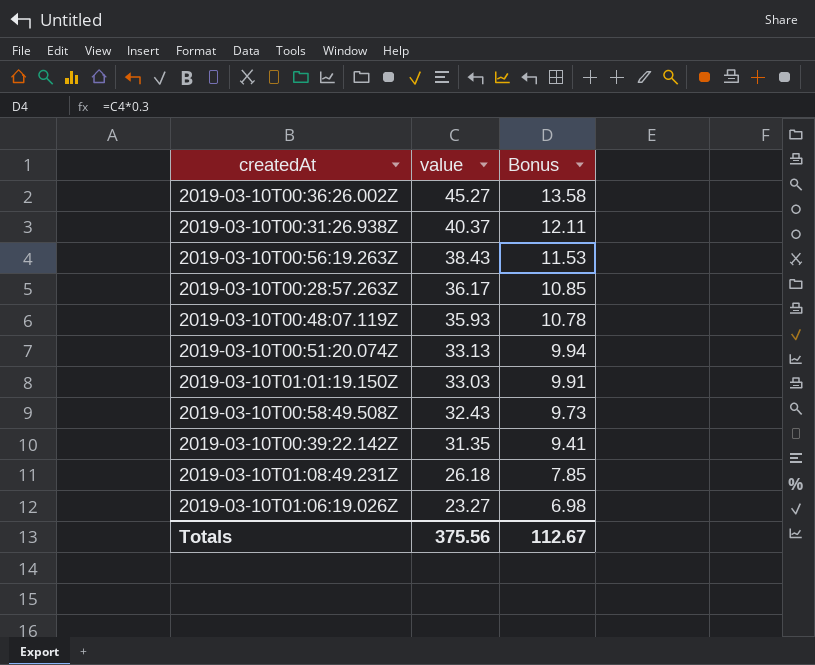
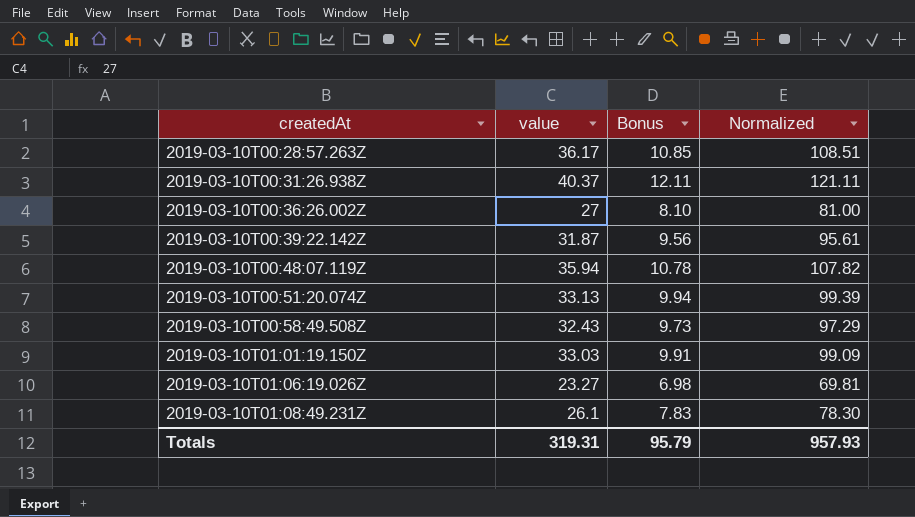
row order: value descending -> createdAt ascending
column Normalized | formula: none -> [value] * 3
row 2019-03-10T00:56:19.263Z: 38.43 | 11.53 -> none
2019-03-10T00:36:26.002Z | value: 45.27 -> 27
2019-03-10T00:36:26.002Z | Bonus: 13.58 -> 8.10
2019-03-10T00:39:22.142Z | value: 31.35 -> 31.87
2019-03-10T00:39:22.142Z | Bonus: 9.41 -> 9.56
2019-03-10T00:48:07.119Z | value: 35.93 -> 35.94
2019-03-10T01:08:49.231Z | value: 26.18 -> 26.1
2019-03-10T01:08:49.231Z | Bonus: 7.85 -> 7.83
Totals | value: 375.56 -> 319.31
Totals | Bonus: 112.67 -> 95.79

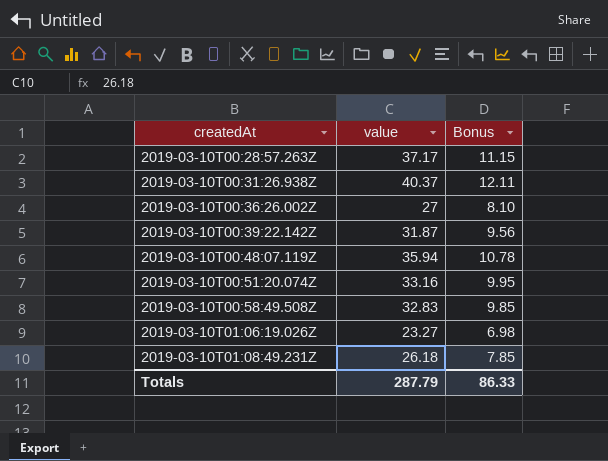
column Normalized | formula: [value] * 3 -> none
row 2019-03-10T01:01:19.150Z: 33.03 | 9.91 | 99.09 -> none
2019-03-10T00:28:57.263Z | value: 36.17 -> 37.17
2019-03-10T00:28:57.263Z | Bonus: 10.85 -> 11.15
2019-03-10T00:51:20.074Z | value: 33.13 -> 33.16
2019-03-10T00:51:20.074Z | Bonus: 9.94 -> 9.95
2019-03-10T00:58:49.508Z | value: 32.43 -> 32.83
2019-03-10T00:58:49.508Z | Bonus: 9.73 -> 9.85
2019-03-10T01:08:49.231Z | value: 26.1 -> 26.18
2019-03-10T01:08:49.231Z | Bonus: 7.83 -> 7.85
Totals | value: 319.31 -> 287.79
Totals | Bonus: 95.79 -> 86.33

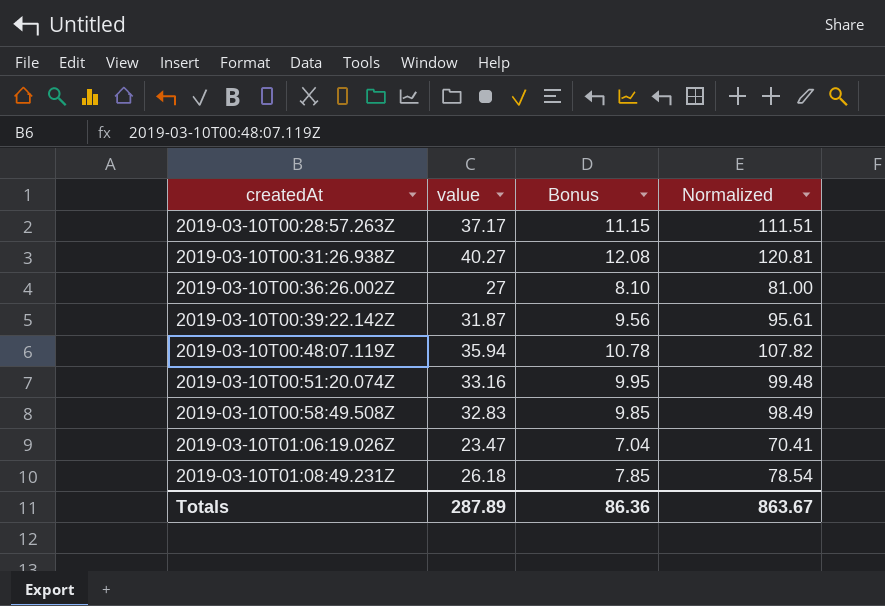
column Normalized | formula: none -> [value] * 3
2019-03-10T00:31:26.938Z | value: 40.37 -> 40.27
2019-03-10T00:31:26.938Z | Bonus: 12.11 -> 12.08
2019-03-10T01:06:19.026Z | value: 23.27 -> 23.47
2019-03-10T01:06:19.026Z | Bonus: 6.98 -> 7.04
Totals | value: 287.79 -> 287.89
Totals | Bonus: 86.33 -> 86.36

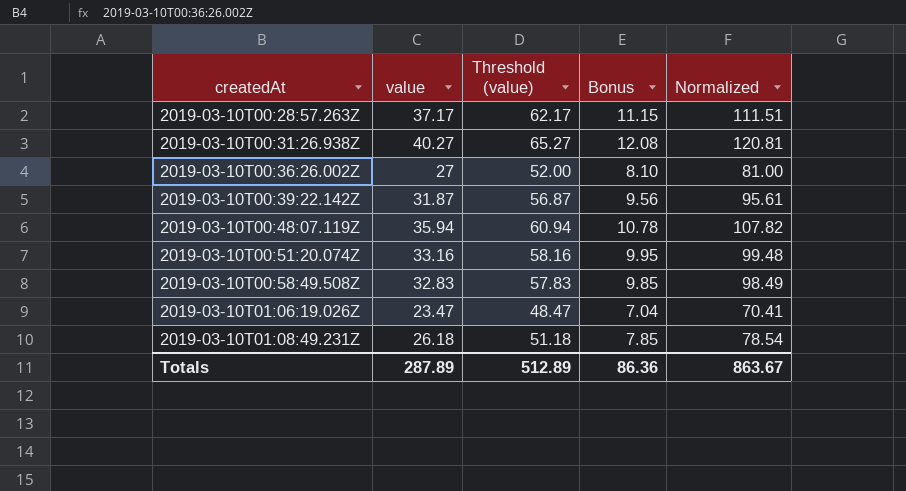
column Threshold (value) | formula: none -> [value] + 25

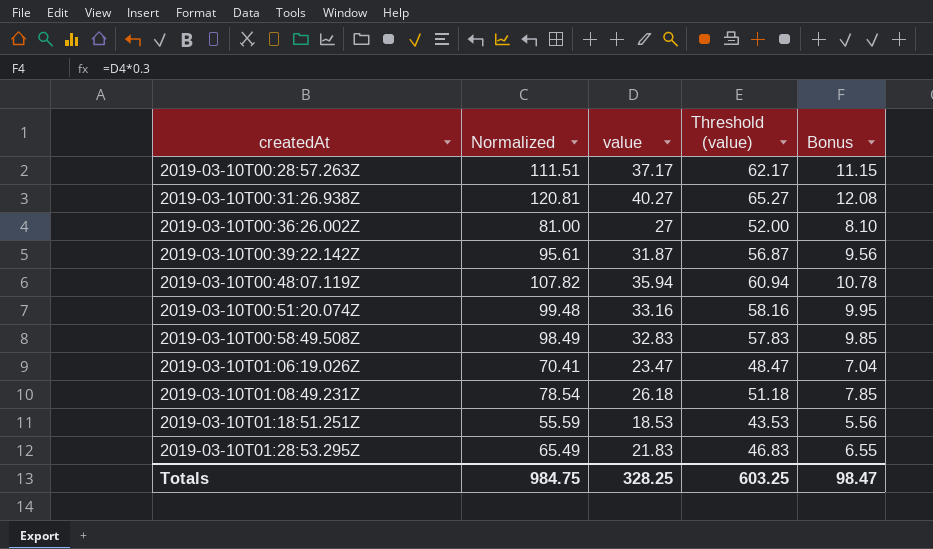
column Normalized | position: 5 -> 2
row 2019-03-10T01:18:51.251Z: none -> 55.59 | 18.53 | 43.53 | 5.56
row 2019-03-10T01:28:53.295Z: none -> 65.49 | 21.83 | 46.83 | 6.55
Totals | Normalized: 863.67 -> 984.75
Totals | value: 287.89 -> 328.25
Totals | Threshold (value): 512.89 -> 603.25
Totals | Bonus: 86.36 -> 98.47

